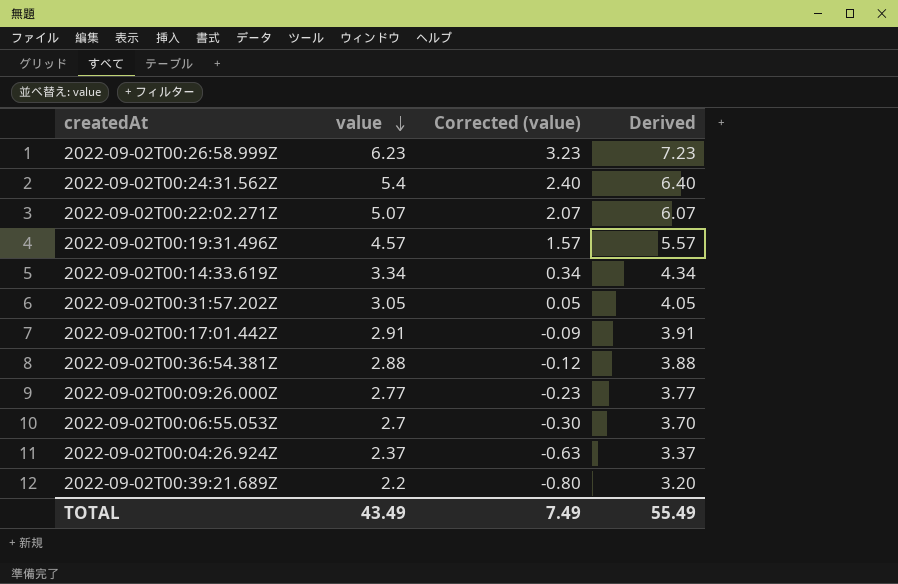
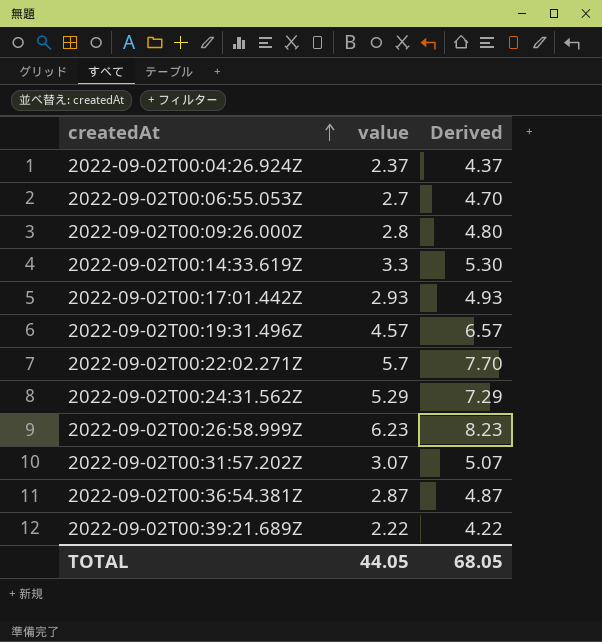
row order: value descending -> createdAt ascending
column Corrected (value) | formula: [value] - 3 -> none
column Derived | formula: [value] + 1 -> [value] + 2
2022-09-02T00:09:26.000Z | value: 2.77 -> 2.8
2022-09-02T00:14:33.619Z | value: 3.34 -> 3.3
2022-09-02T00:17:01.442Z | value: 2.91 -> 2.93
2022-09-02T00:22:02.271Z | value: 5.07 -> 5.7
2022-09-02T00:24:31.562Z | value: 5.4 -> 5.29
2022-09-02T00:31:57.202Z | value: 3.05 -> 3.07
2022-09-02T00:36:54.381Z | value: 2.88 -> 2.87
2022-09-02T00:39:21.689Z | value: 2.2 -> 2.22
TOTAL | value: 43.49 -> 44.05
TOTAL | Derived: 55.49 -> 68.05

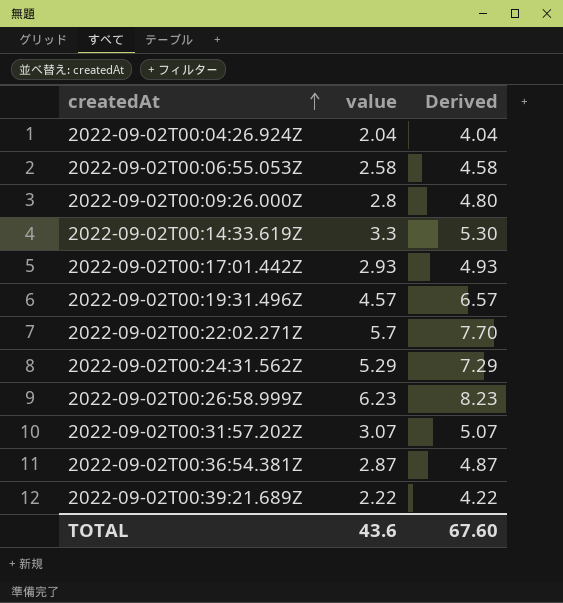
2022-09-02T00:04:26.924Z | value: 2.37 -> 2.04
2022-09-02T00:04:26.924Z | Derived: 4.37 -> 4.04
2022-09-02T00:06:55.053Z | value: 2.7 -> 2.58
2022-09-02T00:06:55.053Z | Derived: 4.70 -> 4.58
TOTAL | value: 44.05 -> 43.6
TOTAL | Derived: 68.05 -> 67.60

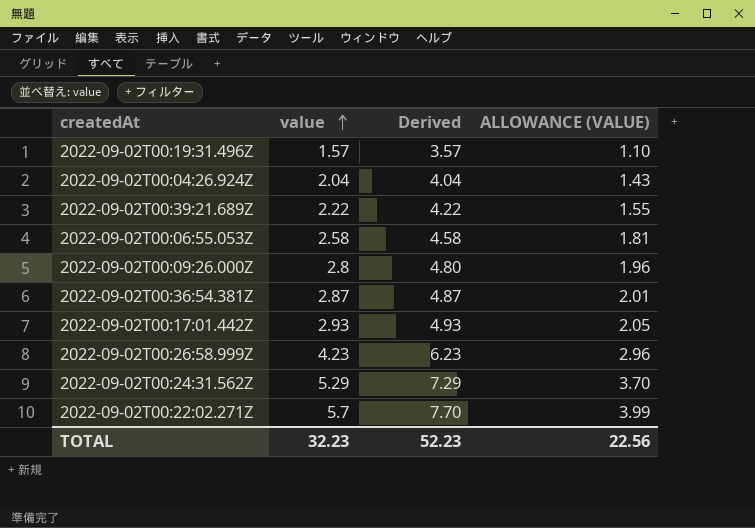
row order: createdAt ascending -> value ascending
column ALLOWANCE (VALUE) | formula: none -> [value] * 0.7
row 2022-09-02T00:14:33.619Z: 3.3 | 5.30 -> none
row 2022-09-02T00:31:57.202Z: 3.07 | 5.07 -> none
2022-09-02T00:19:31.496Z | value: 4.57 -> 1.57
2022-09-02T00:19:31.496Z | Derived: 6.57 -> 3.57
2022-09-02T00:26:58.999Z | value: 6.23 -> 4.23
2022-09-02T00:26:58.999Z | Derived: 8.23 -> 6.23
TOTAL | value: 43.6 -> 32.23
TOTAL | Derived: 67.60 -> 52.23

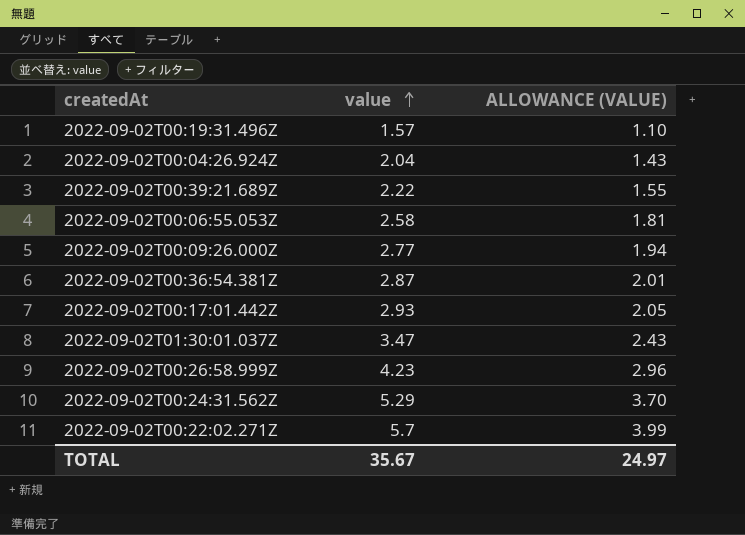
column Derived | formula: [value] + 2 -> none
2022-09-02T00:09:26.000Z | value: 2.8 -> 2.77
2022-09-02T00:09:26.000Z | ALLOWANCE (VALUE): 1.96 -> 1.94
row 2022-09-02T01:30:01.037Z: none -> 3.47 | 2.43
TOTAL | value: 32.23 -> 35.67
TOTAL | ALLOWANCE (VALUE): 22.56 -> 24.97

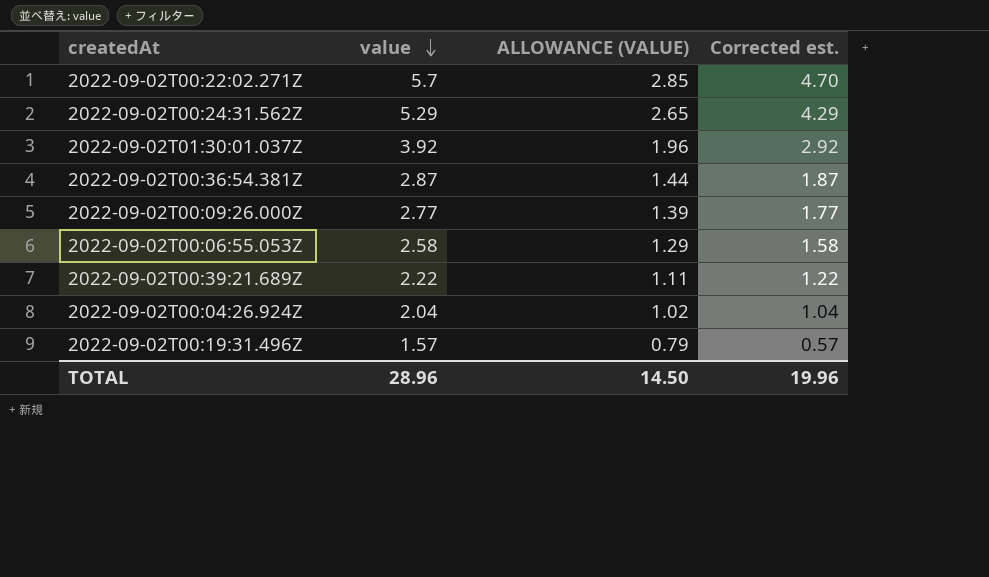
row order: value ascending -> value descending
column ALLOWANCE (VALUE) | formula: [value] * 0.7 -> [value] * 0.5
column Corrected est. | formula: none -> [value] - 1
row 2022-09-02T00:17:01.442Z: 2.93 | 2.05 -> none
row 2022-09-02T00:26:58.999Z: 4.23 | 2.96 -> none
2022-09-02T01:30:01.037Z | value: 3.47 -> 3.92
TOTAL | value: 35.67 -> 28.96
TOTAL | ALLOWANCE (VALUE): 24.97 -> 14.50

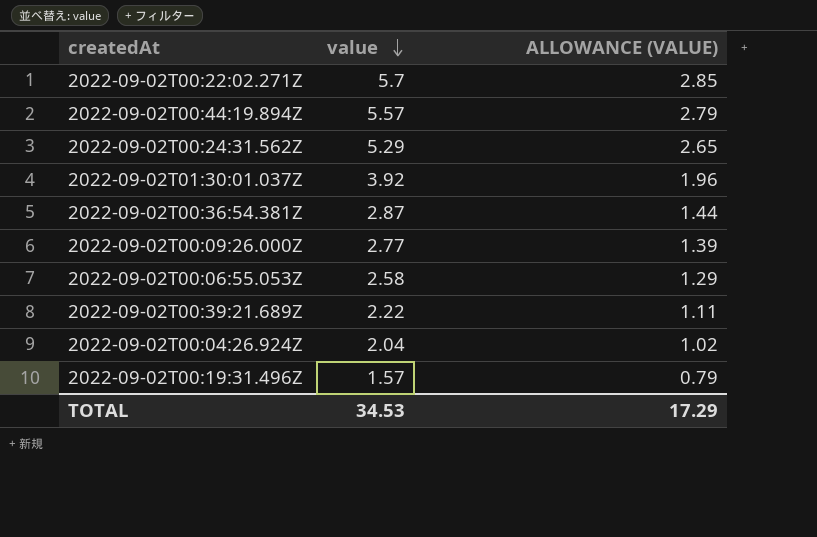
column Corrected est. | formula: [value] - 1 -> none
row 2022-09-02T00:44:19.894Z: none -> 5.57 | 2.79
TOTAL | value: 28.96 -> 34.53
TOTAL | ALLOWANCE (VALUE): 14.50 -> 17.29

